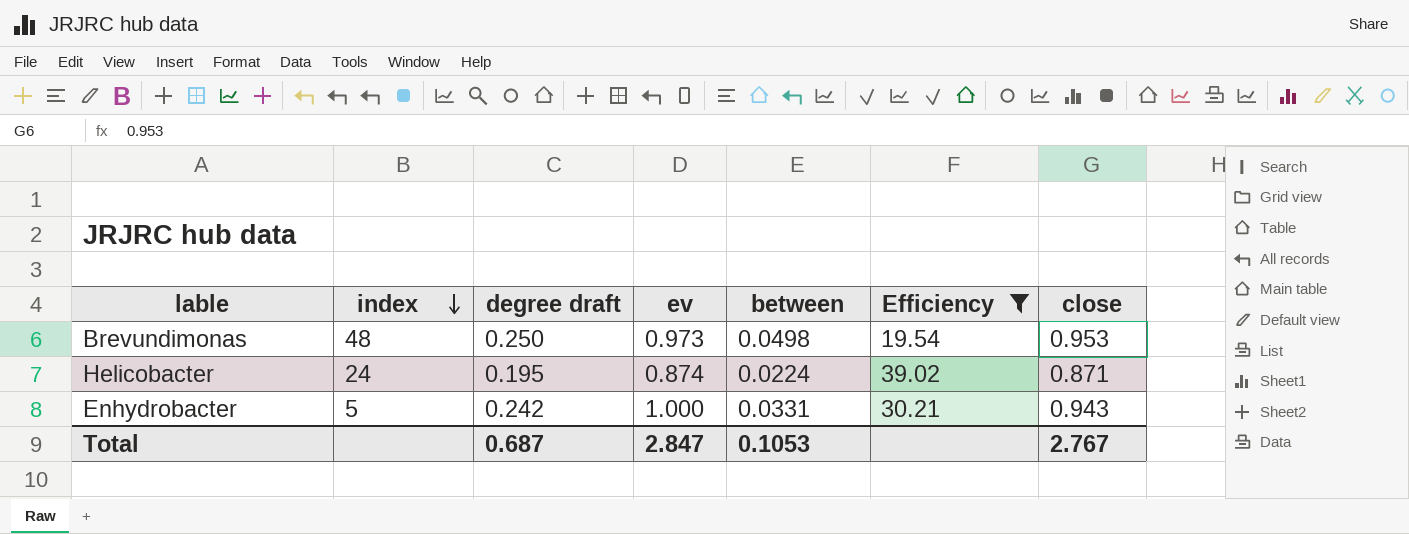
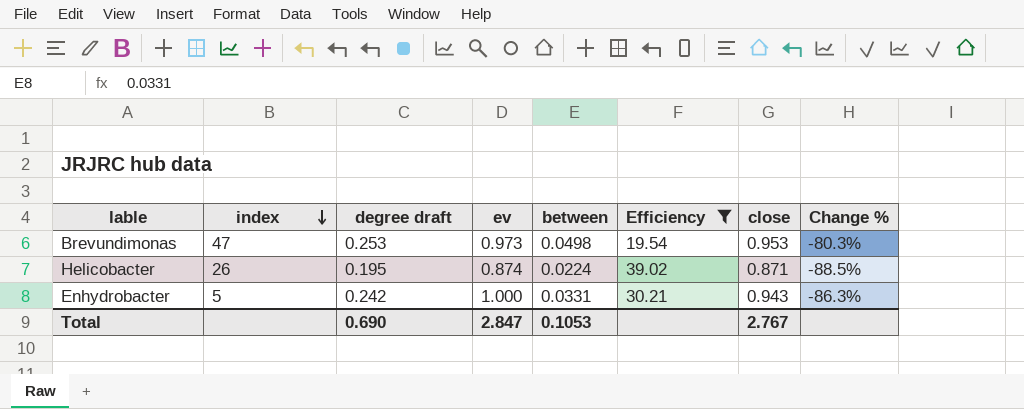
column Change % | formula: none -> ([between] - [degree draft]) / [degree draft]
Brevundimonas | index: 48 -> 47
Brevundimonas | degree draft: 0.250 -> 0.253
Helicobacter | index: 24 -> 26
Total | degree draft: 0.687 -> 0.690

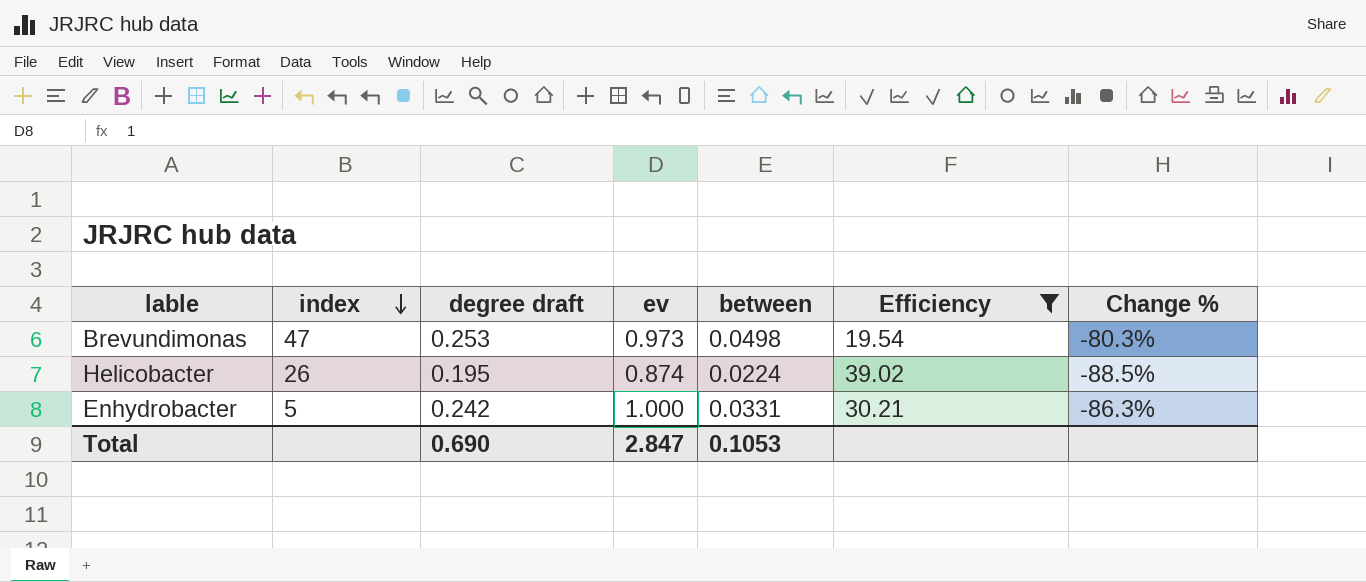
column close | position: 7 -> none

